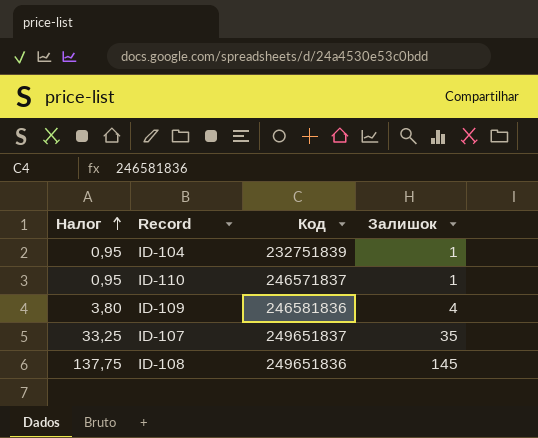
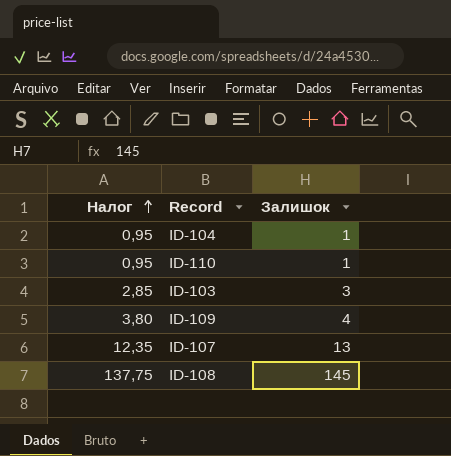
column Код | position: 3 -> none
row ID-103: none -> 2,85 | 3
ID-107 | Налог: 33,25 -> 12,35
ID-107 | Залишок: 35 -> 13

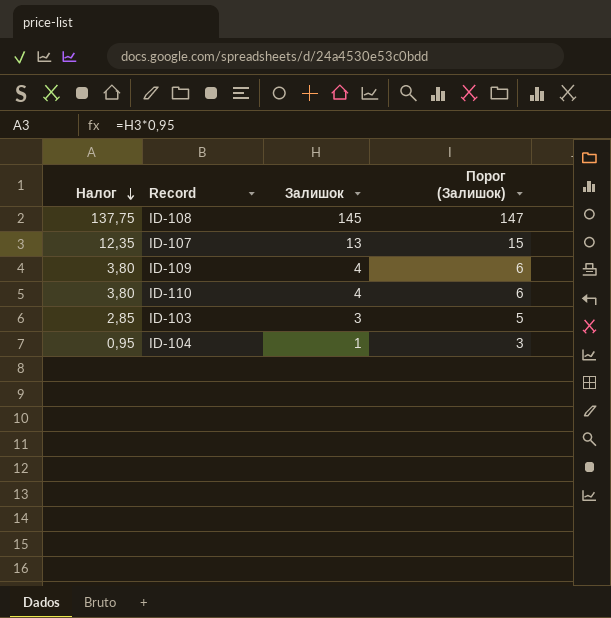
row order: Налог ascending -> Налог descending
column Порог (Залишок) | formula: none -> [Залишок] + 2
ID-110 | Налог: 0,95 -> 3,80
ID-110 | Залишок: 1 -> 4

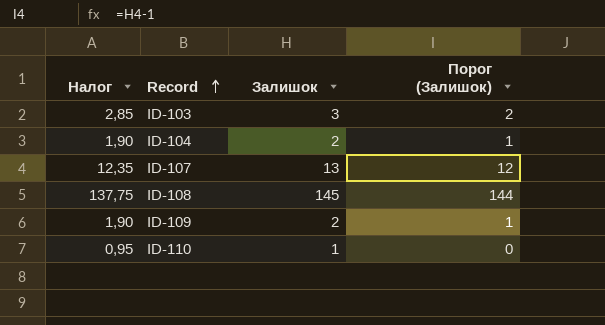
row order: Налог descending -> Record ascending
column Порог (Залишок) | formula: [Залишок] + 2 -> [Залишок] - 1
ID-104 | Налог: 0,95 -> 1,90
ID-104 | Залишок: 1 -> 2
ID-109 | Налог: 3,80 -> 1,90
ID-109 | Залишок: 4 -> 2
ID-110 | Налог: 3,80 -> 0,95
ID-110 | Залишок: 4 -> 1

